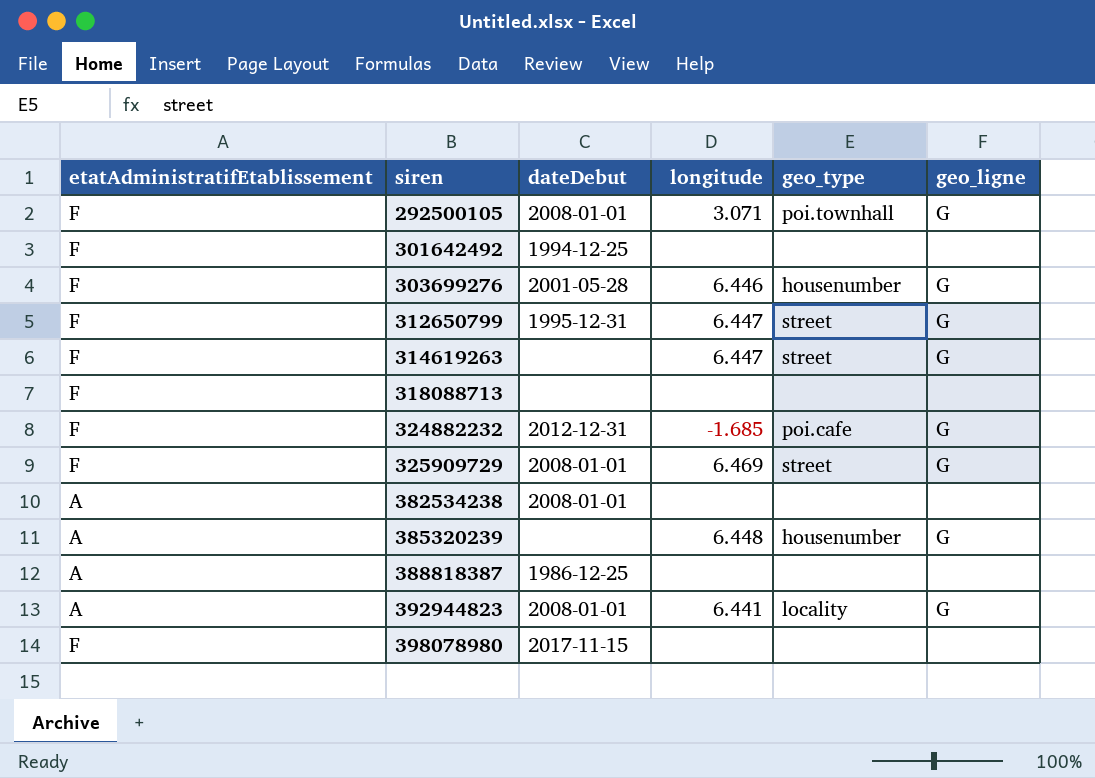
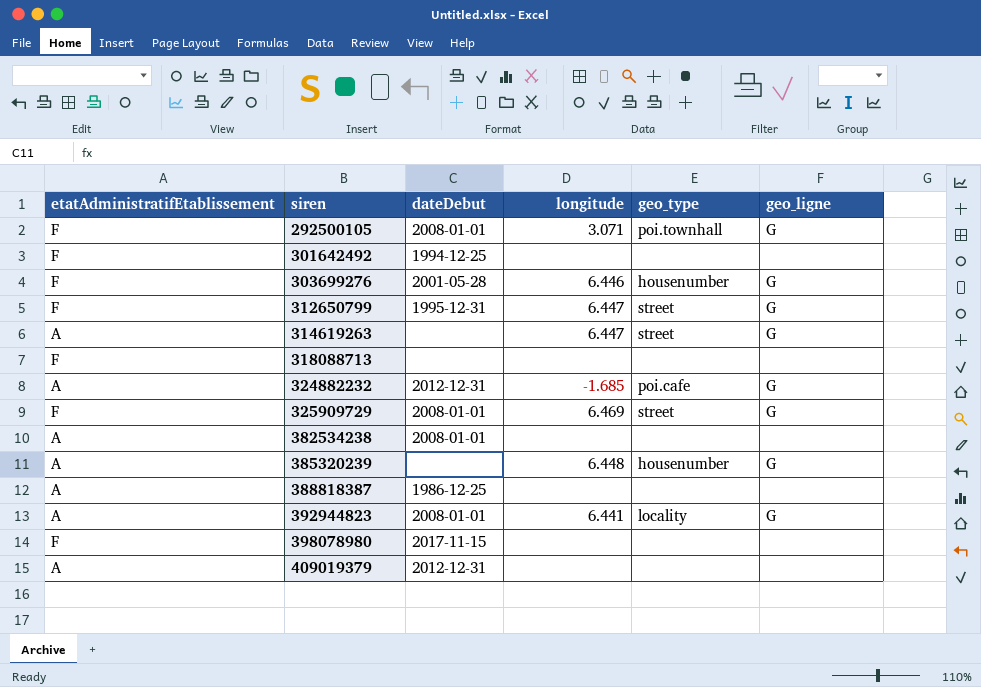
314619263 | etatAdministratifEtablissement: F -> A
324882232 | etatAdministratifEtablissement: F -> A
row 409019379: none -> A | 2012-12-31 | none | none | none

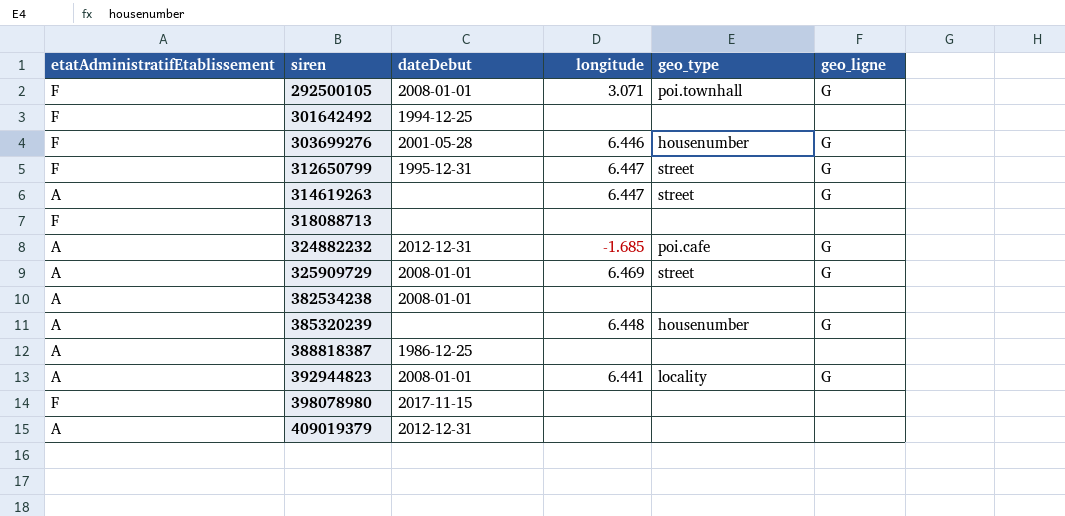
325909729 | etatAdministratifEtablissement: F -> A

